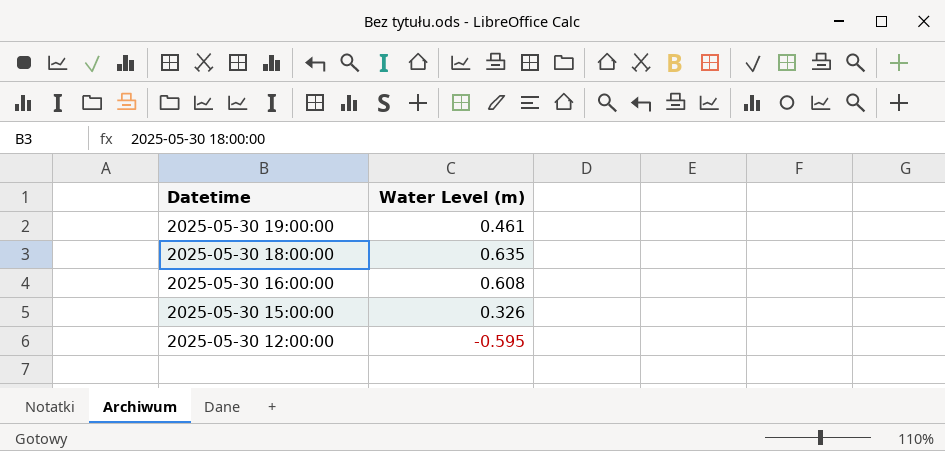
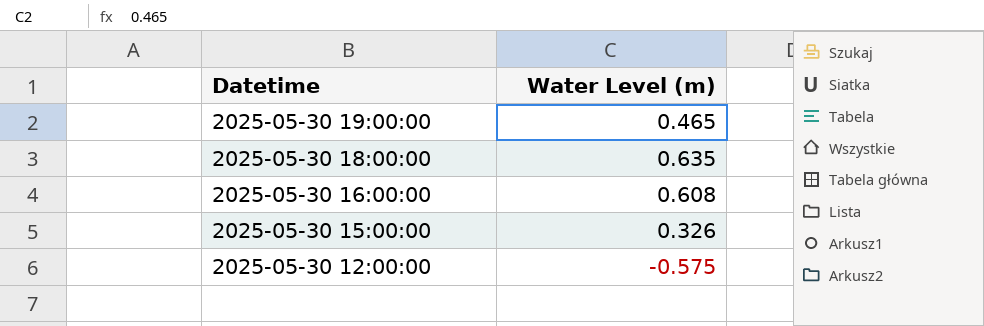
2025-05-30 19:00:00 | Water Level (m): 0.461 -> 0.465
2025-05-30 12:00:00 | Water Level (m): -0.595 -> -0.575

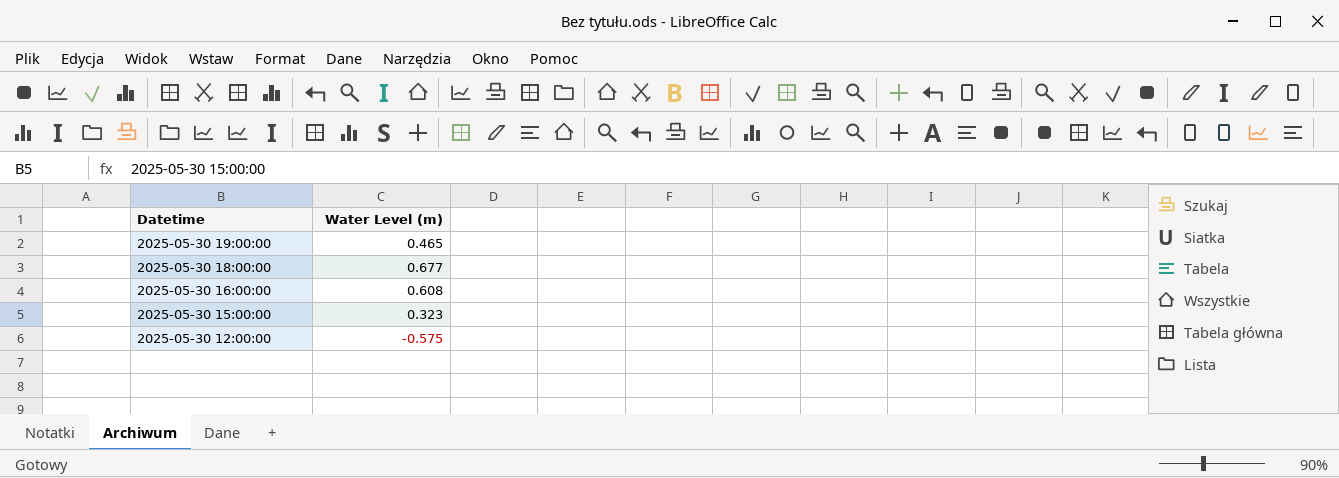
2025-05-30 18:00:00 | Water Level (m): 0.635 -> 0.677
2025-05-30 15:00:00 | Water Level (m): 0.326 -> 0.323

